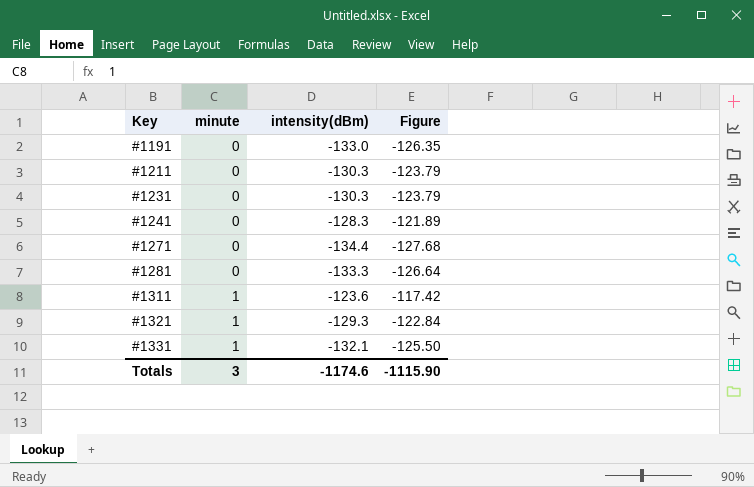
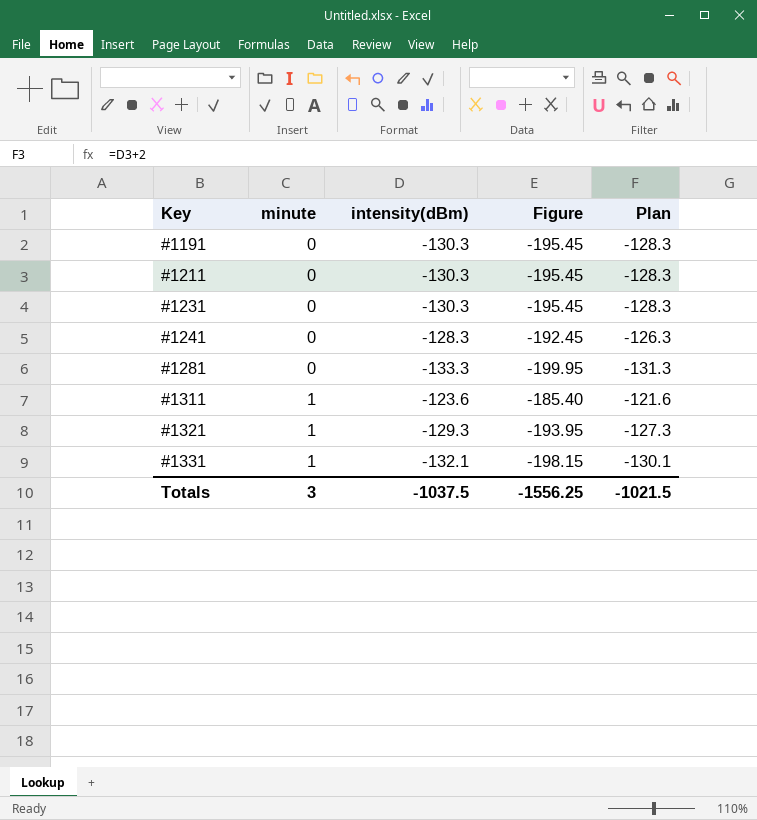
column Figure | formula: [intensity(dBm)] * 0.95 -> [intensity(dBm)] * 1.5
column Plan | formula: none -> [intensity(dBm)] + 2
row #1271: 0 | -134.4 | -127.68 -> none
#1191 | intensity(dBm): -133.0 -> -130.3
Totals | intensity(dBm): -1174.6 -> -1037.5
Totals | Figure: -1115.90 -> -1556.25

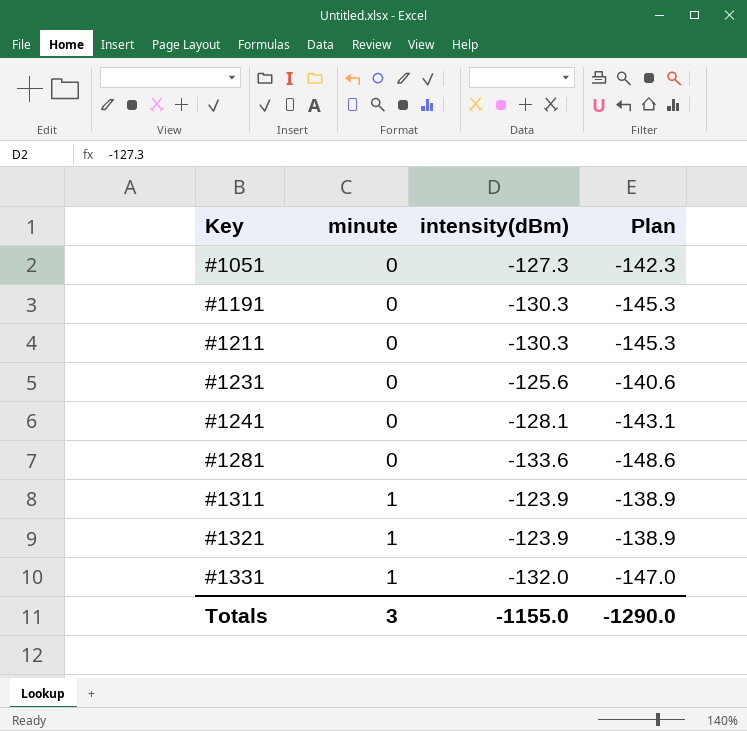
column Figure | formula: [intensity(dBm)] * 1.5 -> none
column Plan | formula: [intensity(dBm)] + 2 -> [intensity(dBm)] - 15
row #1051: none -> 0 | -127.3 | -142.3
#1231 | intensity(dBm): -130.3 -> -125.6
#1241 | intensity(dBm): -128.3 -> -128.1
#1281 | intensity(dBm): -133.3 -> -133.6
#1311 | intensity(dBm): -123.6 -> -123.9
#1321 | intensity(dBm): -129.3 -> -123.9
#1331 | intensity(dBm): -132.1 -> -132.0
Totals | intensity(dBm): -1037.5 -> -1155.0
Totals | Plan: -1021.5 -> -1290.0

